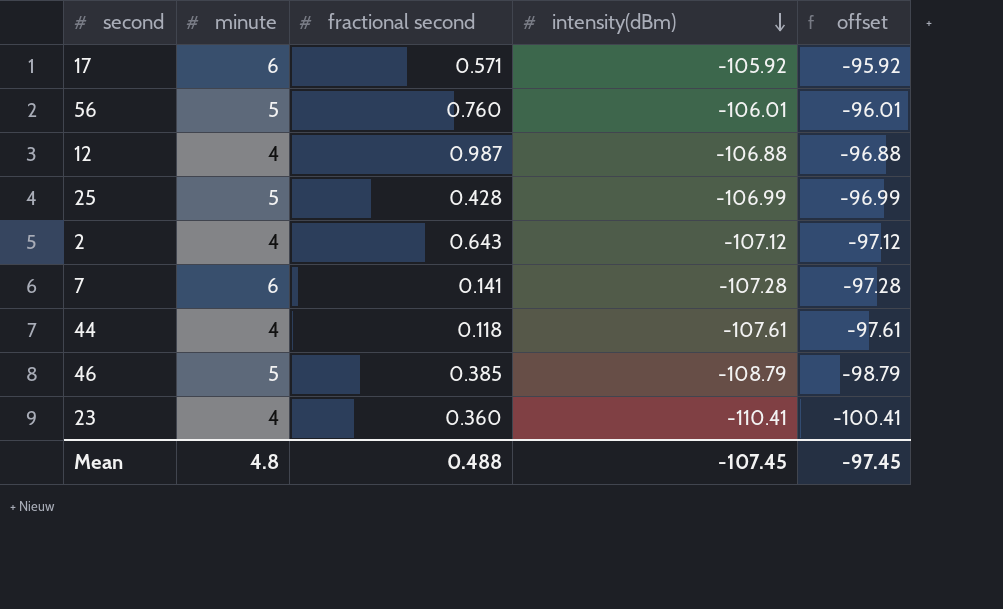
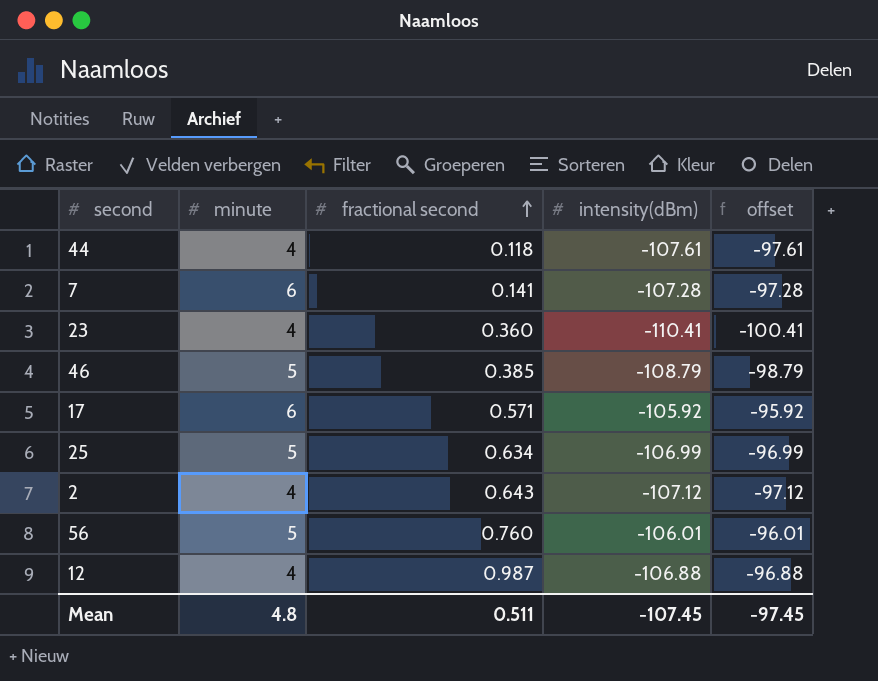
row order: intensity(dBm) descending -> fractional second ascending
25 | fractional second: 0.428 -> 0.634
Mean | fractional second: 0.488 -> 0.511

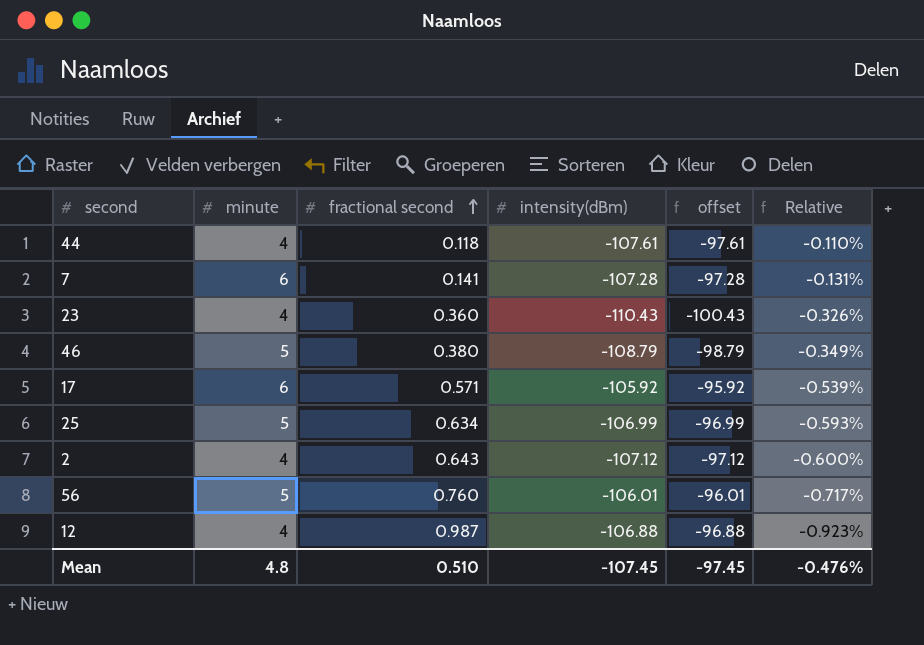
column Relative | formula: none -> [fractional second] / [intensity(dBm)]
23 | intensity(dBm): -110.41 -> -110.43
23 | offset: -100.41 -> -100.43
46 | fractional second: 0.385 -> 0.380
Mean | fractional second: 0.511 -> 0.510

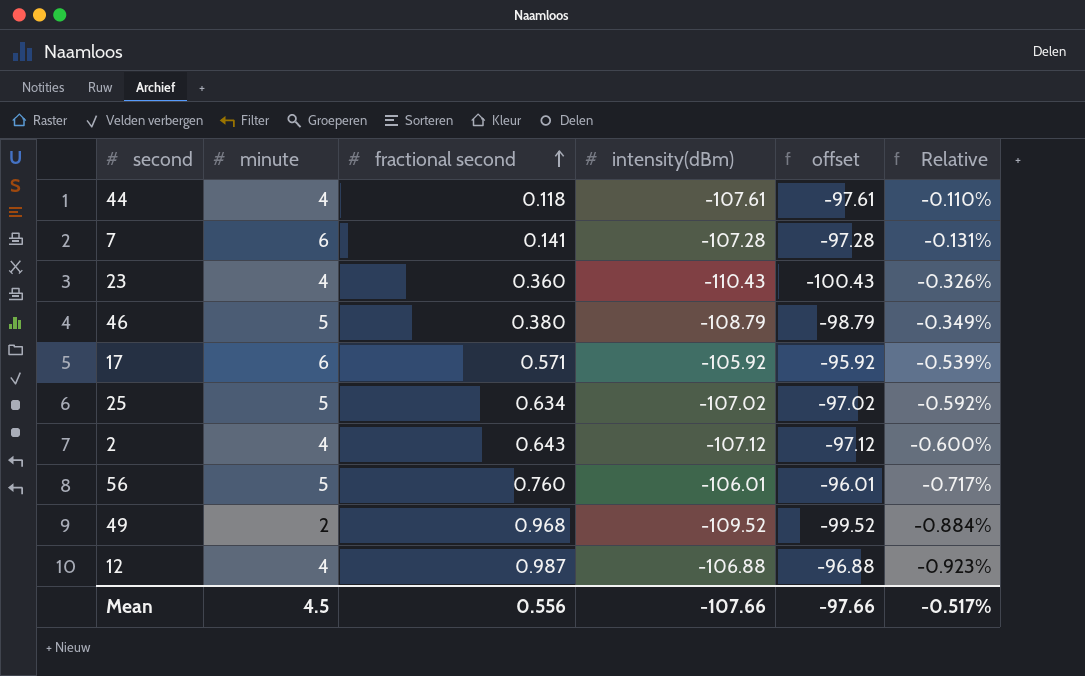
25 | intensity(dBm): -106.99 -> -107.02
25 | offset: -96.99 -> -97.02
25 | Relative: -0.593% -> -0.592%
row 49: none -> 2 | 0.968 | -109.52 | -99.52 | -0.884%
Mean | minute: 4.8 -> 4.5
Mean | fractional second: 0.510 -> 0.556
Mean | intensity(dBm): -107.45 -> -107.66
Mean | offset: -97.45 -> -97.66
Mean | Relative: -0.476% -> -0.517%

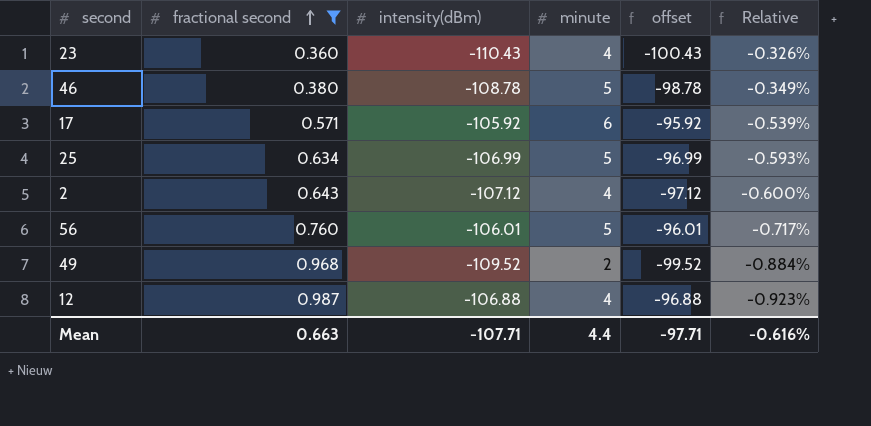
filter: none -> fractional second >= 0.360
column minute | position: 2 -> 4
46 | intensity(dBm): -108.79 -> -108.78
46 | offset: -98.79 -> -98.78
25 | intensity(dBm): -107.02 -> -106.99
25 | offset: -97.02 -> -96.99
25 | Relative: -0.592% -> -0.593%
Mean | fractional second: 0.556 -> 0.663
Mean | intensity(dBm): -107.66 -> -107.71
Mean | minute: 4.5 -> 4.4
Mean | offset: -97.66 -> -97.71
Mean | Relative: -0.517% -> -0.616%

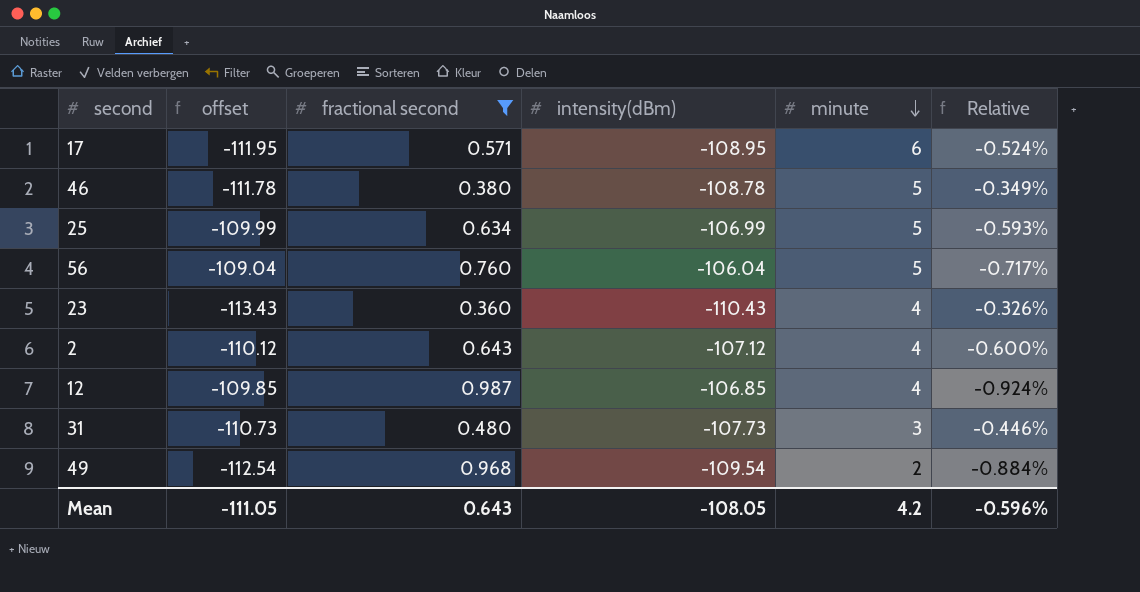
row order: fractional second ascending -> minute descending
column offset | formula: [intensity(dBm)] + 10 -> [intensity(dBm)] - 3
column offset | position: 5 -> 2
17 | intensity(dBm): -105.92 -> -108.95
17 | Relative: -0.539% -> -0.524%
56 | intensity(dBm): -106.01 -> -106.04
12 | intensity(dBm): -106.88 -> -106.85
12 | Relative: -0.923% -> -0.924%
row 31: none -> -110.73 | 0.480 | -107.73 | 3 | -0.446%
49 | intensity(dBm): -109.52 -> -109.54
Mean | offset: -97.71 -> -111.05
Mean | fractional second: 0.663 -> 0.643
Mean | intensity(dBm): -107.71 -> -108.05
Mean | minute: 4.4 -> 4.2
Mean | Relative: -0.616% -> -0.596%

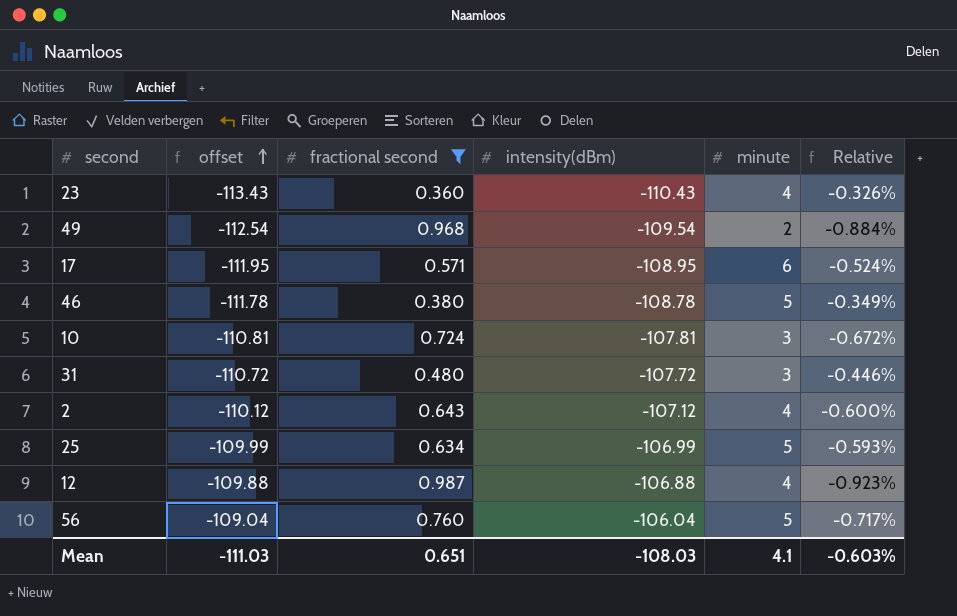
row order: minute descending -> offset ascending
row 10: none -> -110.81 | 0.724 | -107.81 | 3 | -0.672%
31 | offset: -110.73 -> -110.72
31 | intensity(dBm): -107.73 -> -107.72
12 | offset: -109.85 -> -109.88
12 | intensity(dBm): -106.85 -> -106.88
12 | Relative: -0.924% -> -0.923%
Mean | offset: -111.05 -> -111.03
Mean | fractional second: 0.643 -> 0.651
Mean | intensity(dBm): -108.05 -> -108.03
Mean | minute: 4.2 -> 4.1
Mean | Relative: -0.596% -> -0.603%

